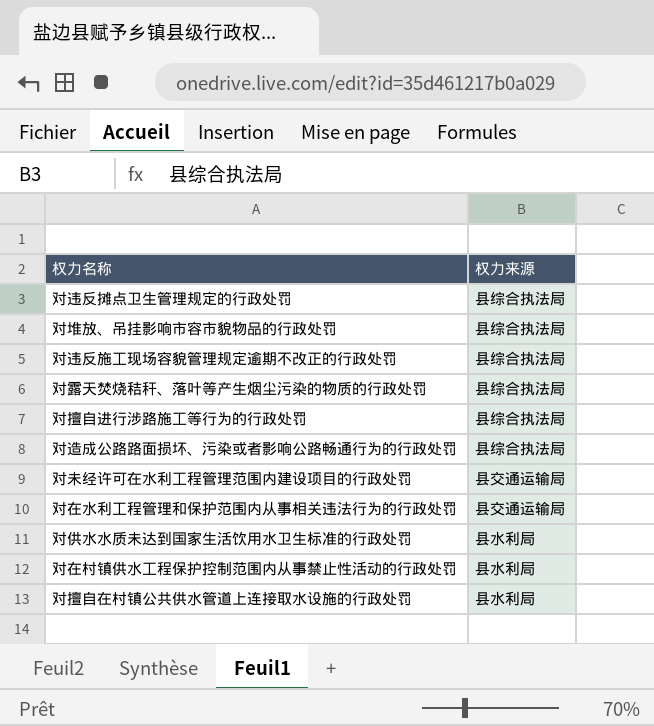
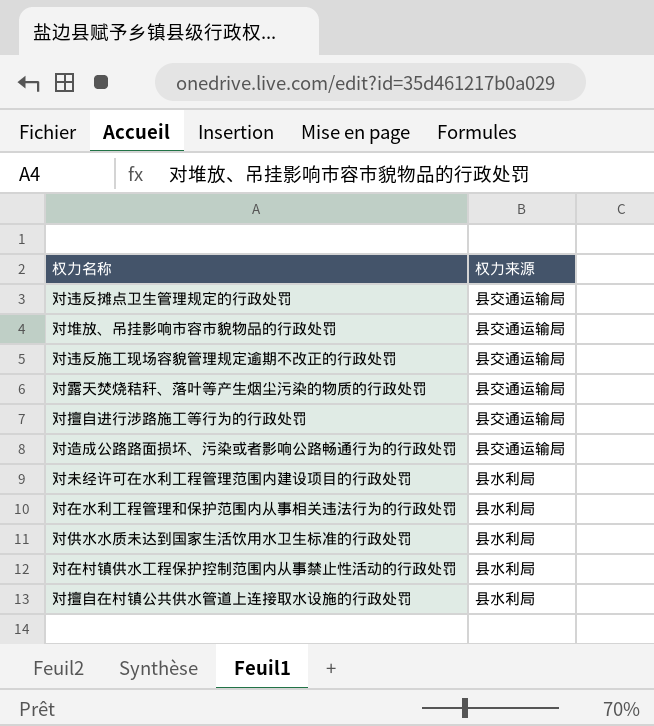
对违反摊点卫生管理规定的行政处罚 | 权力来源: 县综合执法局 -> 县交通运输局
对堆放、吊挂影响市容市貌物品的行政处罚 | 权力来源: 县综合执法局 -> 县交通运输局
对违反施工现场容貌管理规定逾期不改正的行政处罚 | 权力来源: 县综合执法局 -> 县交通运输局
对露天焚烧秸秆、落叶等产生烟尘污染的物质的行政处罚 | 权力来源: 县综合执法局 -> 县交通运输局
对擅自进行涉路施工等行为的行政处罚 | 权力来源: 县综合执法局 -> 县交通运输局
对造成公路路面损坏、污染或者影响公路畅通行为的行政处罚 | 权力来源: 县综合执法局 -> 县交通运输局
对未经许可在水利工程管理范围内建设项目的行政处罚 | 权力来源: 县交通运输局 -> 县水利局
对在水利工程管理和保护范围内从事相关违法行为的行政处罚 | 权力来源: 县交通运输局 -> 县水利局

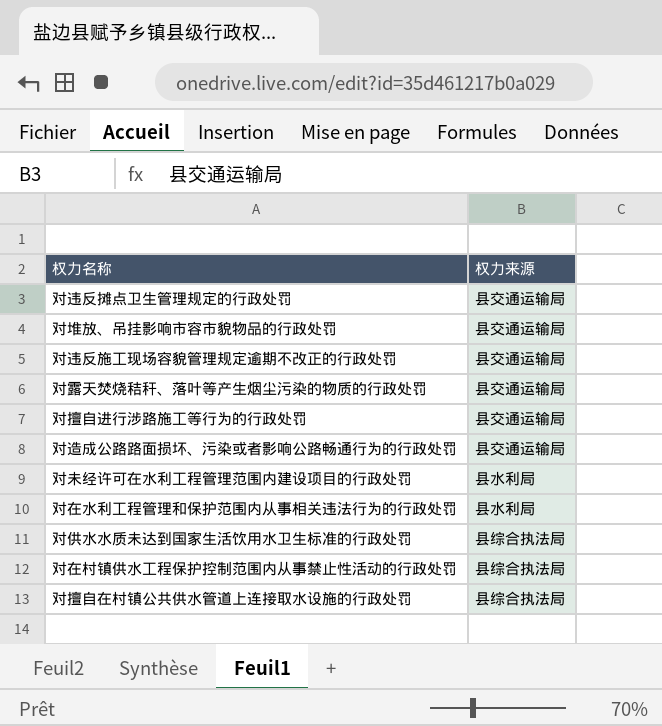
对供水水质未达到国家生活饮用水卫生标准的行政处罚 | 权力来源: 县水利局 -> 县综合执法局
对在村镇供水工程保护控制范围内从事禁止性活动的行政处罚 | 权力来源: 县水利局 -> 县综合执法局
对擅自在村镇公共供水管道上连接取水设施的行政处罚 | 权力来源: 县水利局 -> 县综合执法局

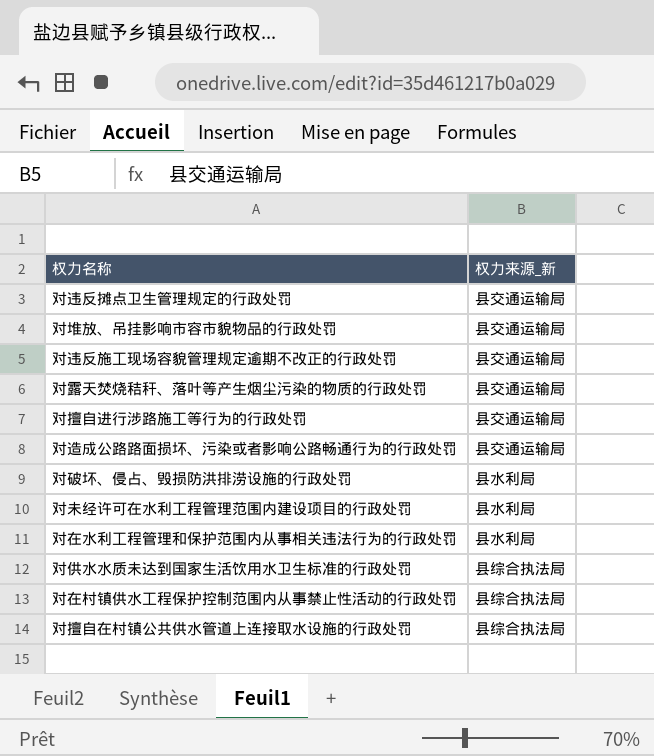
column name: 权力来源 -> 权力来源_新
row 对破坏、侵占、毁损防洪排涝设施的行政处罚: none -> 县水利局

